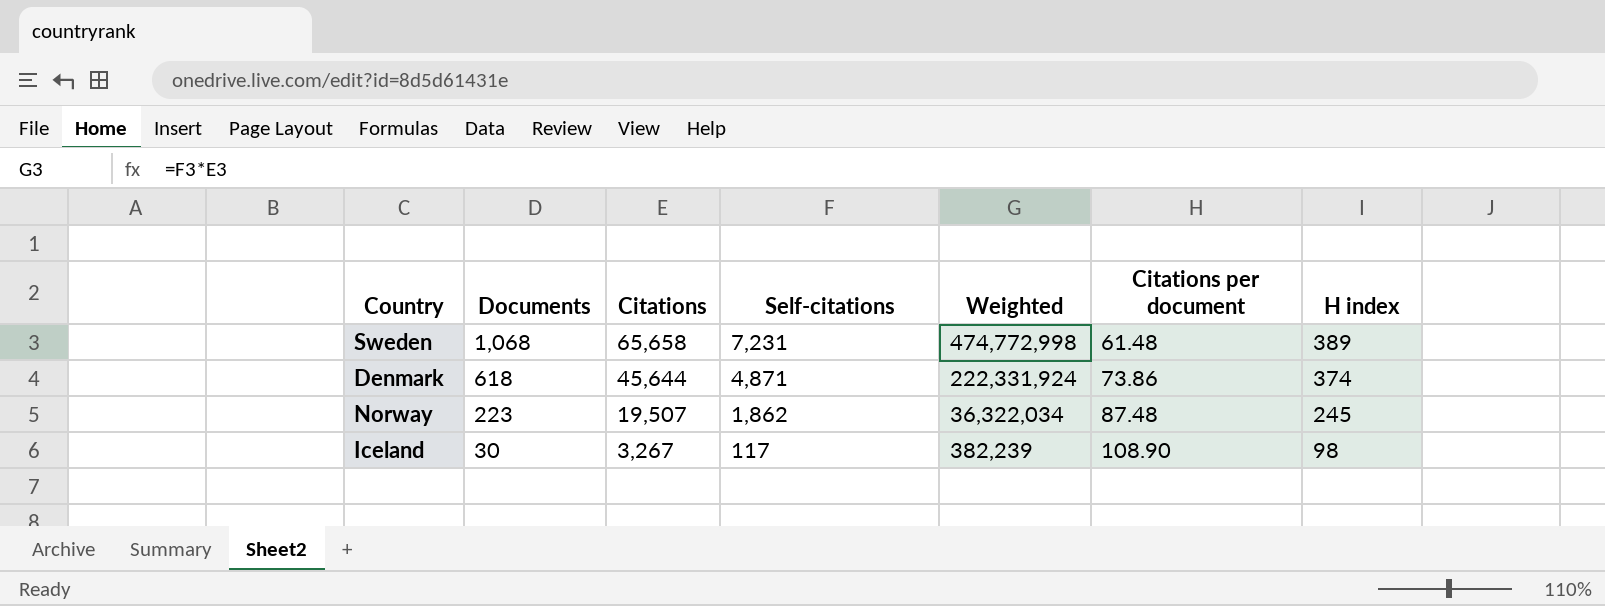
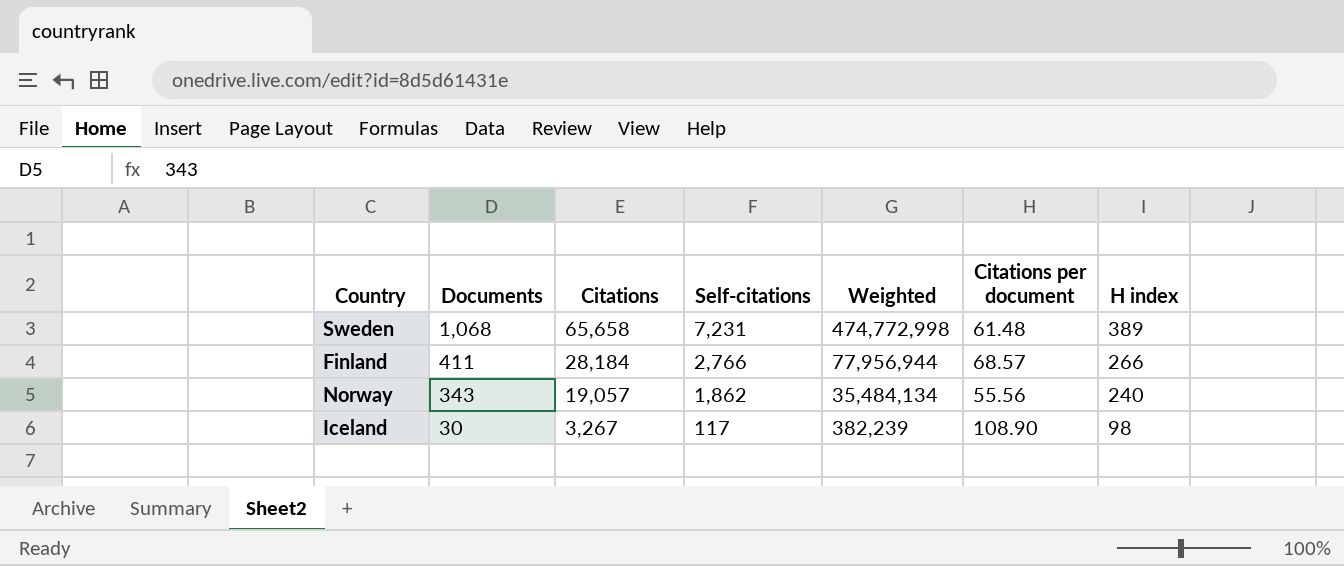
row Denmark: 618 | 45,644 | 4,871 | 222,331,924 | 73.86 | 374 -> none
row Finland: none -> 411 | 28,184 | 2,766 | 77,956,944 | 68.57 | 266
Norway | Documents: 223 -> 343
Norway | Citations: 19,507 -> 19,057
Norway | Weighted: 36,322,034 -> 35,484,134
Norway | Citations per document: 87.48 -> 55.56
Norway | H index: 245 -> 240

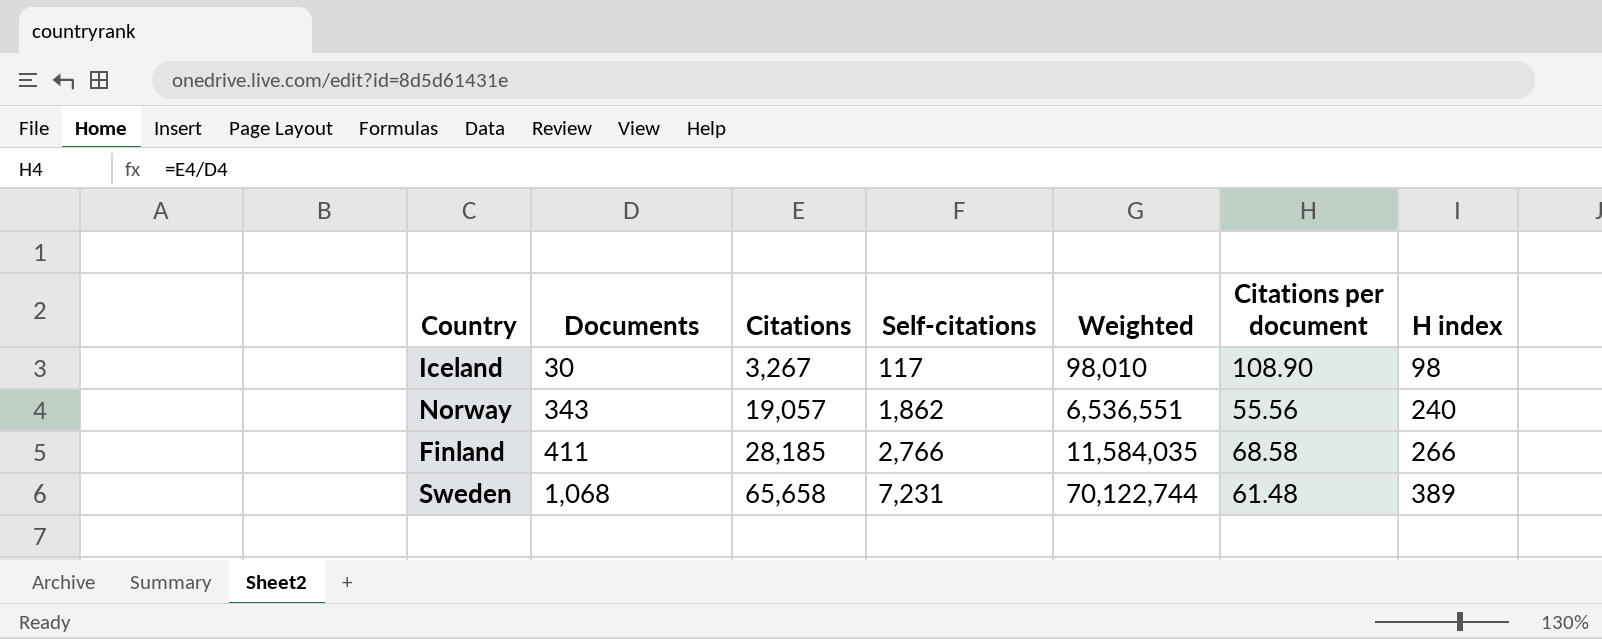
row order: Documents descending -> Documents ascending
column Weighted | formula: [Citations] * [Self-citations] -> [Documents] * [Citations]
Finland | Citations: 28,184 -> 28,185
Finland | Citations per document: 68.57 -> 68.58

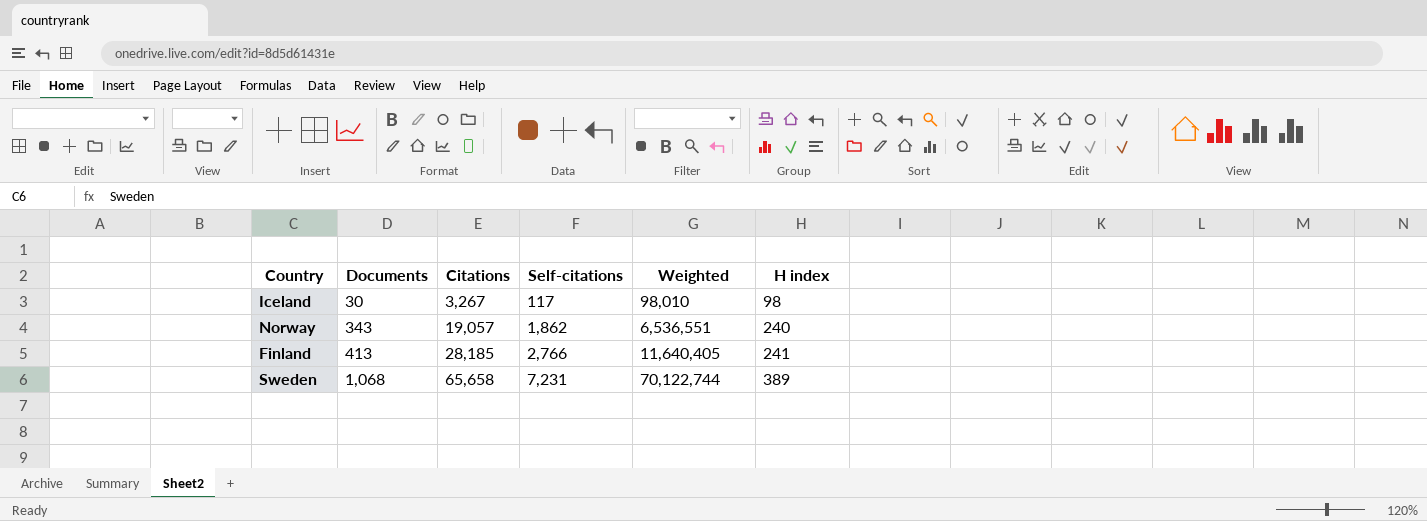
column Citations per document | formula: [Citations] / [Documents] -> none
Finland | Documents: 411 -> 413
Finland | Weighted: 11,584,035 -> 11,640,405
Finland | H index: 266 -> 241

